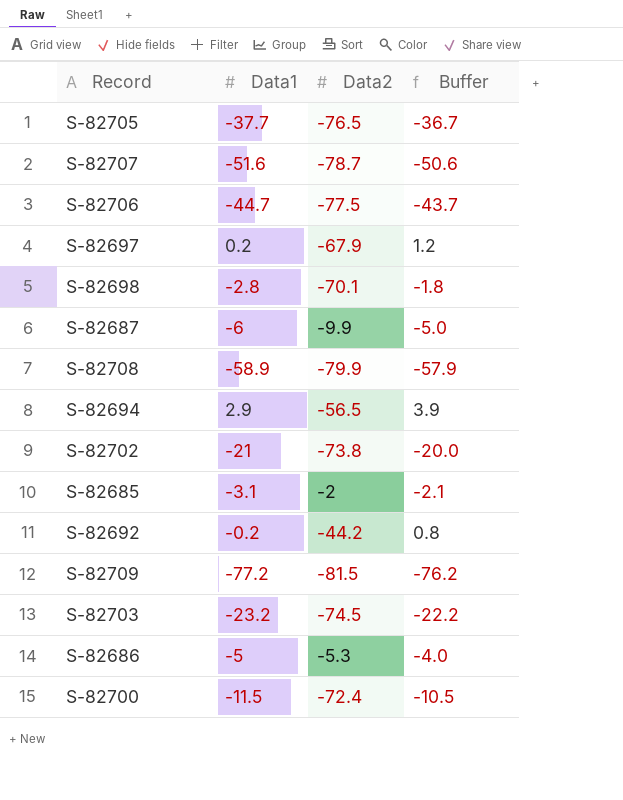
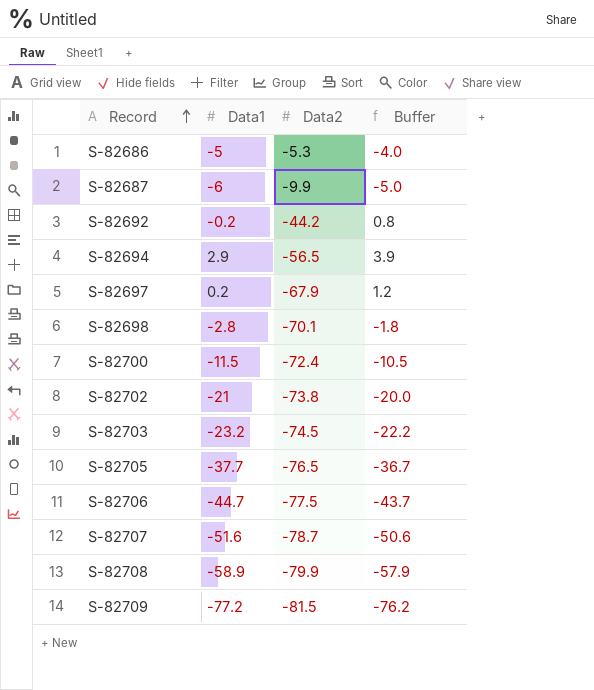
row order: none -> Record ascending
row S-82685: -3.1 | -2 | -2.1 -> none

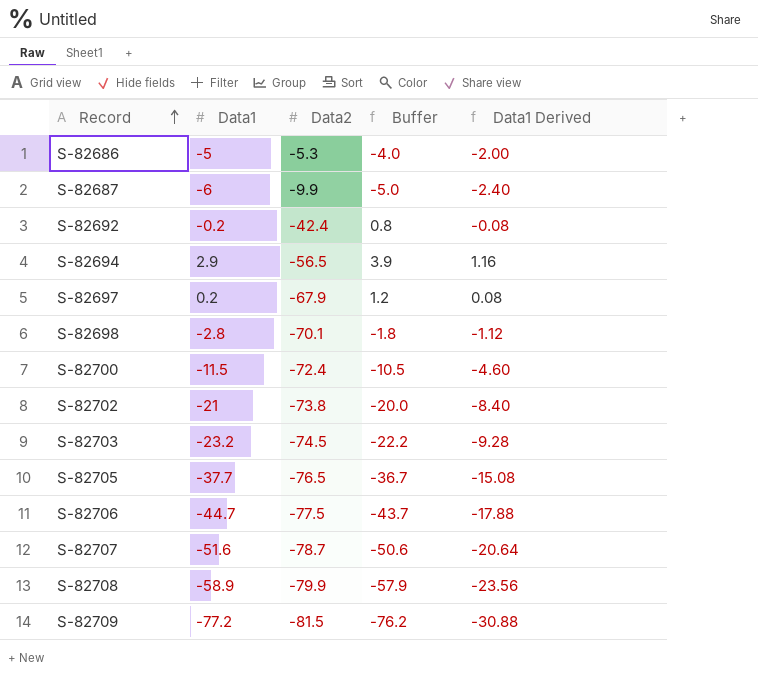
column Data1 Derived | formula: none -> [Data1] * 0.4
S-82692 | Data2: -44.2 -> -42.4

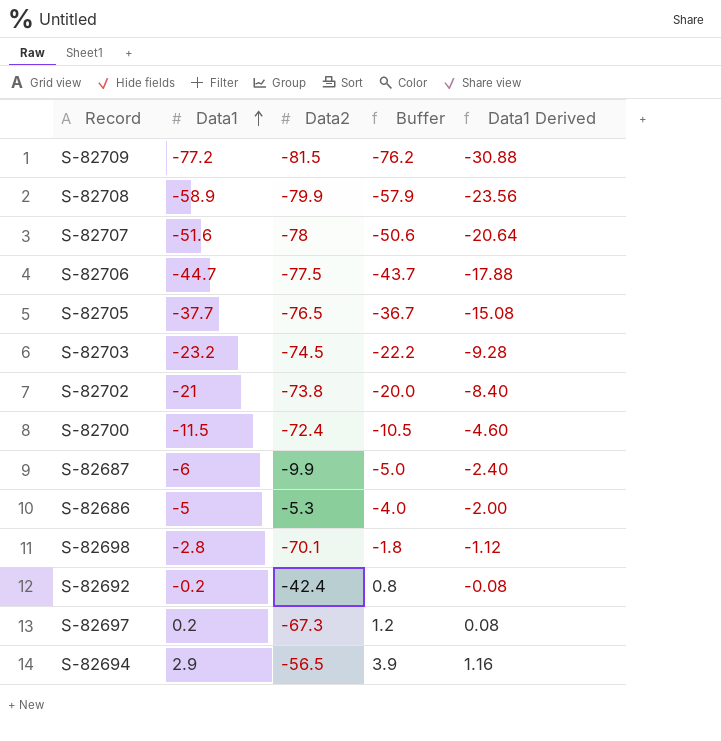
row order: Record ascending -> Data1 ascending
S-82707 | Data2: -78.7 -> -78
S-82697 | Data2: -67.9 -> -67.3

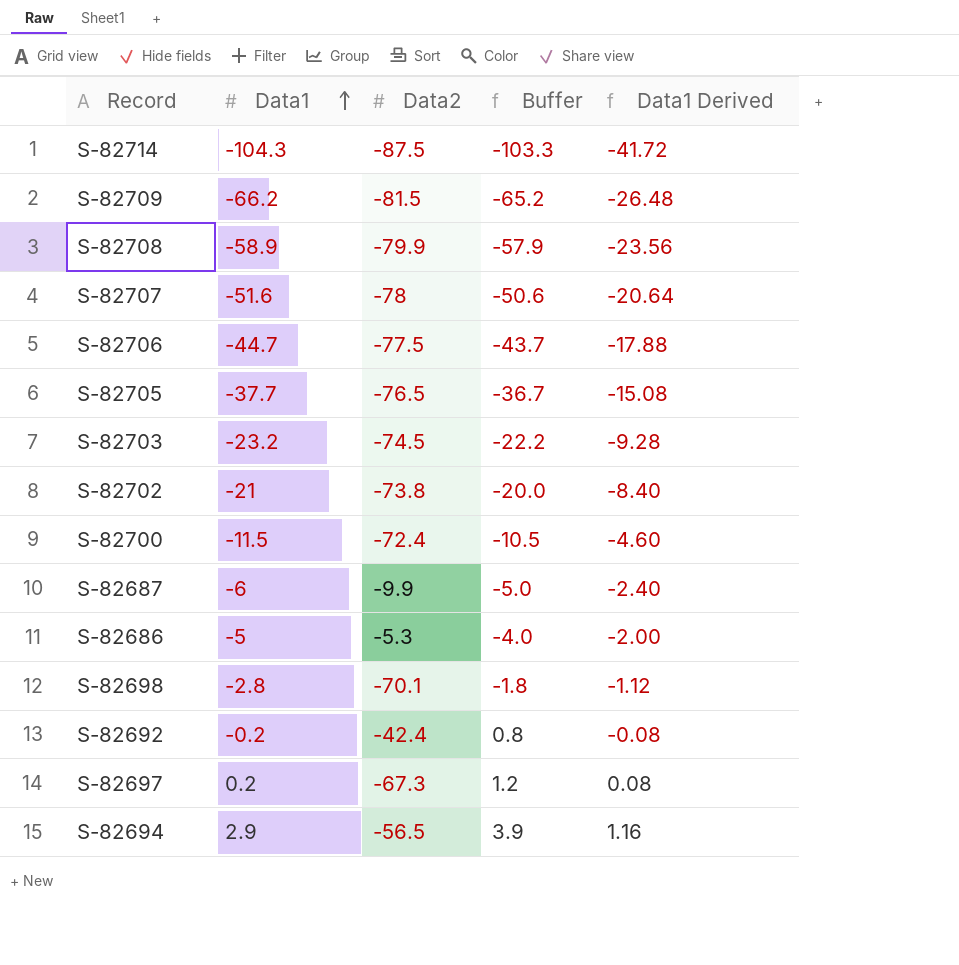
row S-82714: none -> -104.3 | -87.5 | -103.3 | -41.72
S-82709 | Data1: -77.2 -> -66.2
S-82709 | Buffer: -76.2 -> -65.2
S-82709 | Data1 Derived: -30.88 -> -26.48

